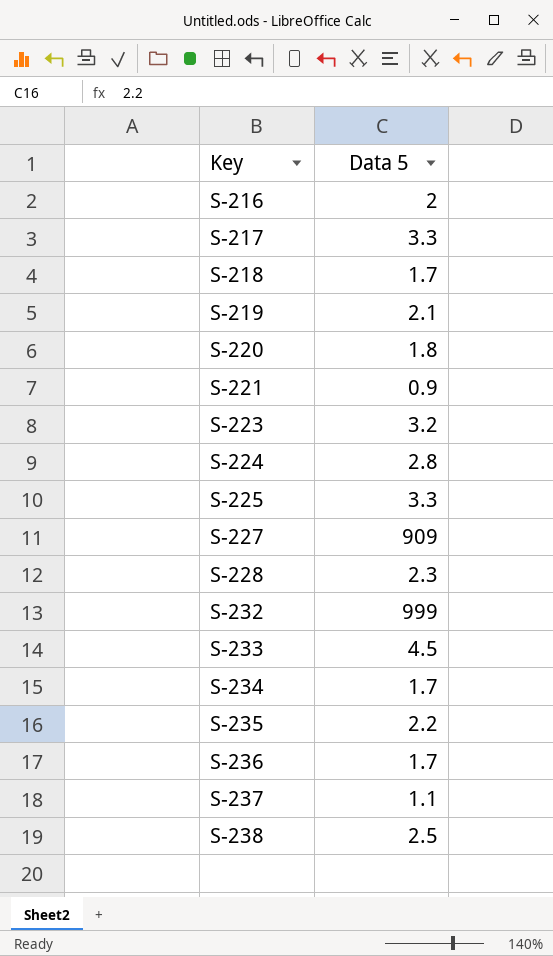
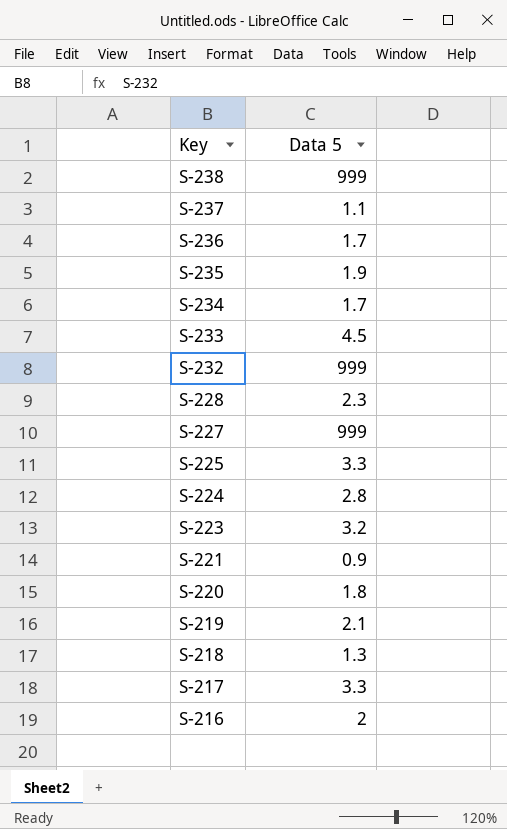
row order: Key ascending -> Key descending
S-238 | Data 5: 2.5 -> 999
S-235 | Data 5: 2.2 -> 1.9
S-227 | Data 5: 909 -> 999
S-218 | Data 5: 1.7 -> 1.3

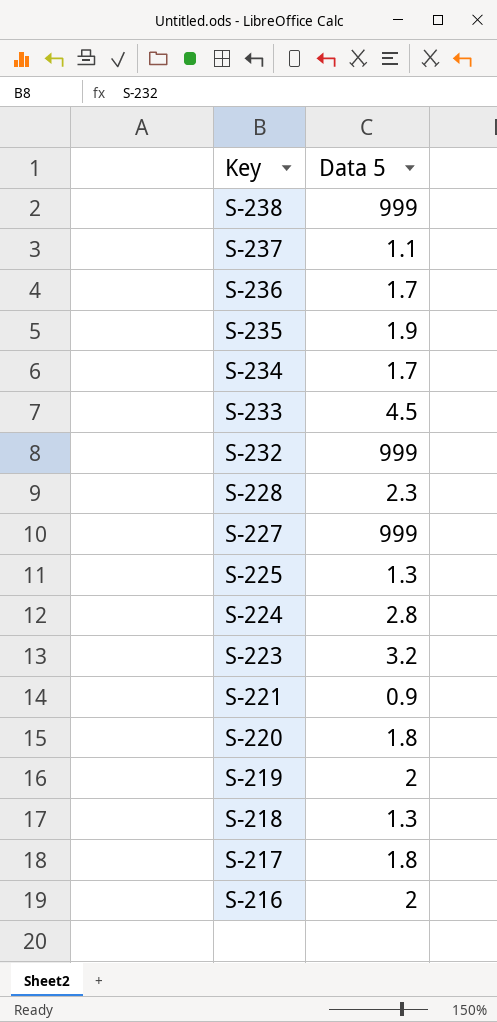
S-225 | Data 5: 3.3 -> 1.3
S-219 | Data 5: 2.1 -> 2
S-217 | Data 5: 3.3 -> 1.8

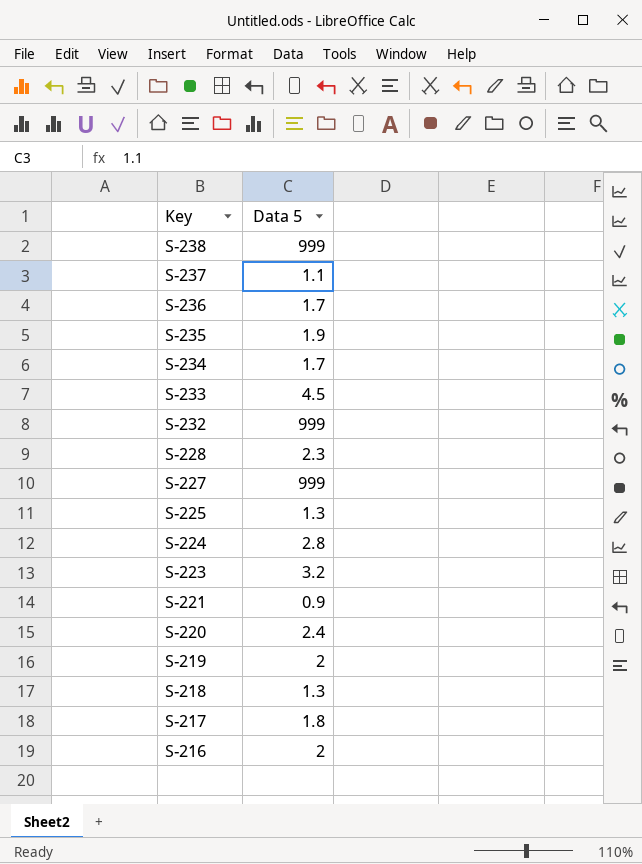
S-220 | Data 5: 1.8 -> 2.4

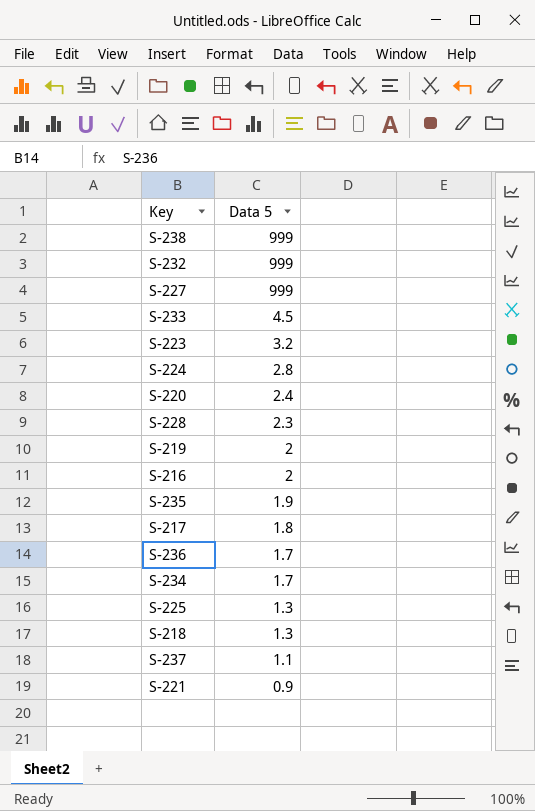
row order: Key descending -> Data 5 descending

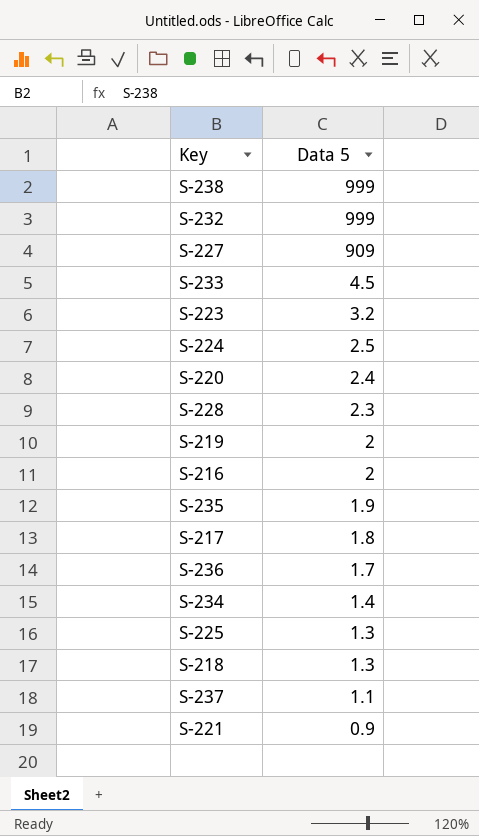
S-227 | Data 5: 999 -> 909
S-224 | Data 5: 2.8 -> 2.5
S-234 | Data 5: 1.7 -> 1.4

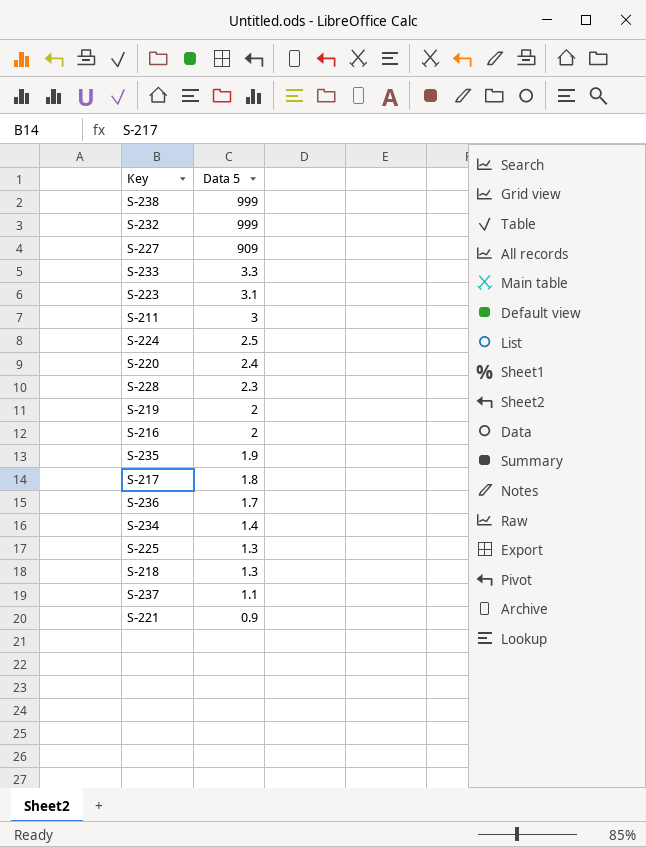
S-233 | Data 5: 4.5 -> 3.3
S-223 | Data 5: 3.2 -> 3.1
row S-211: none -> 3

